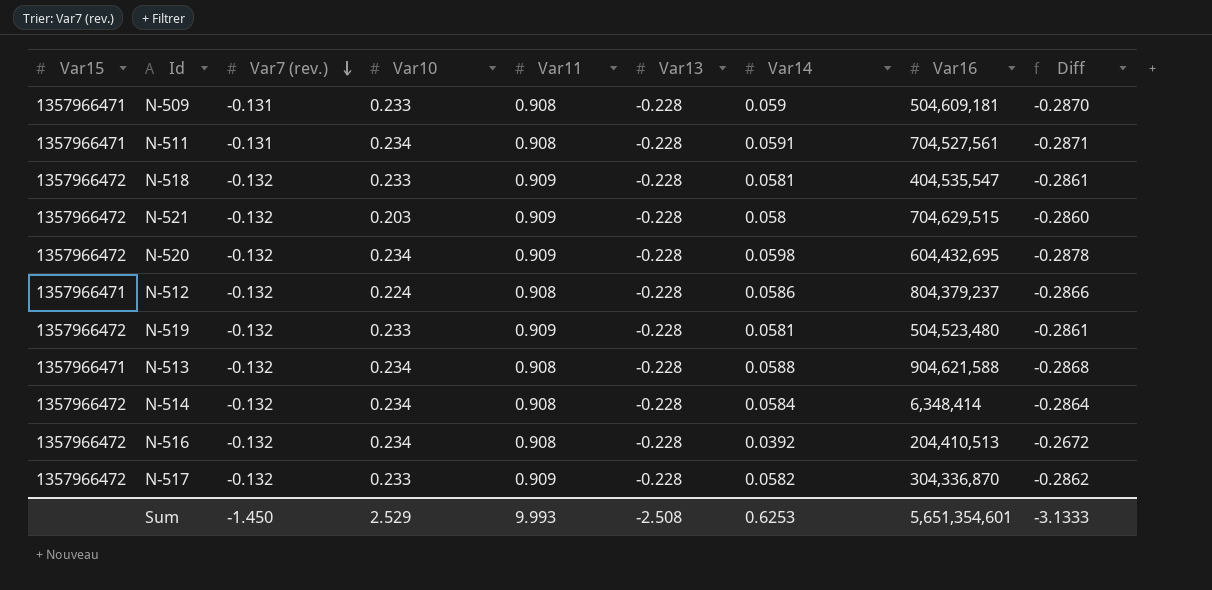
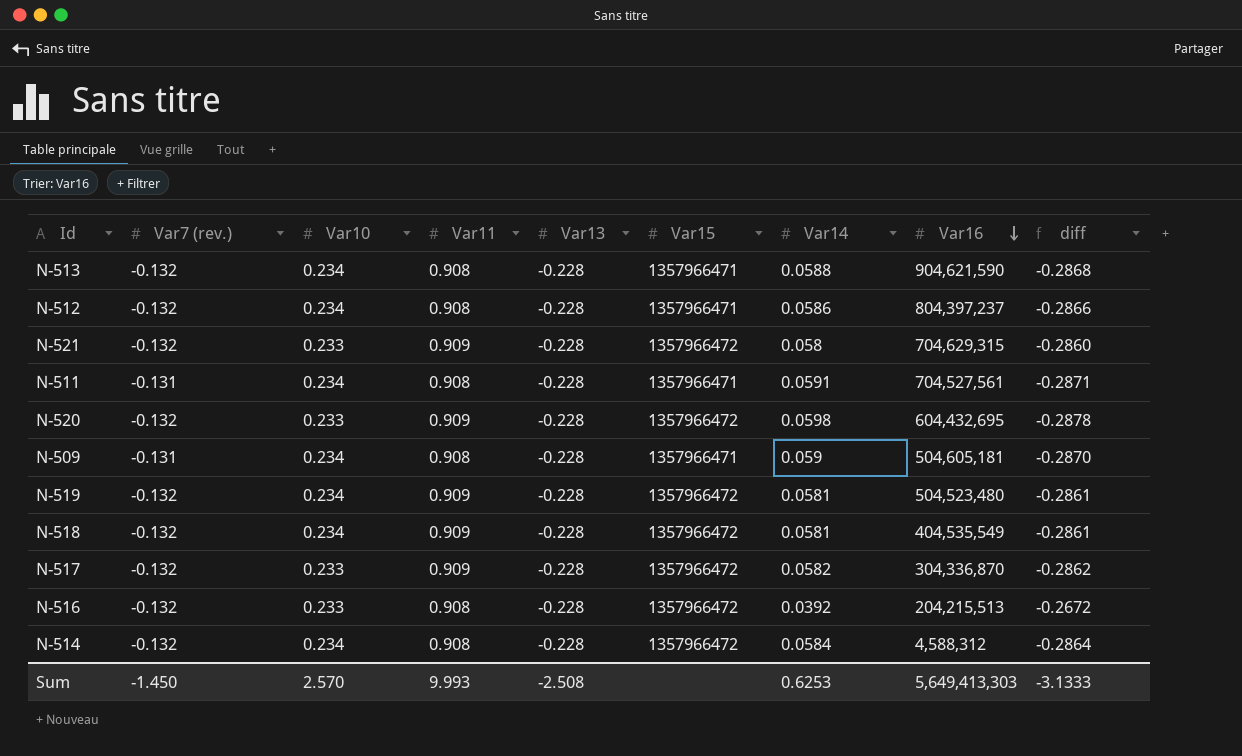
row order: Var7 (rev.) descending -> Var16 descending
column Var15 | position: 1 -> 6
column name: Diff -> diff
N-513 | Var16: 904,621,588 -> 904,621,590
N-512 | Var10: 0.224 -> 0.234
N-512 | Var16: 804,379,237 -> 804,397,237
N-521 | Var10: 0.203 -> 0.233
N-521 | Var16: 704,629,515 -> 704,629,315
N-520 | Var10: 0.234 -> 0.233
N-509 | Var10: 0.233 -> 0.234
N-509 | Var16: 504,609,181 -> 504,605,181
N-519 | Var10: 0.233 -> 0.234
N-518 | Var10: 0.233 -> 0.234
N-518 | Var16: 404,535,547 -> 404,535,549
N-516 | Var10: 0.234 -> 0.233
N-516 | Var16: 204,410,513 -> 204,215,513
N-514 | Var16: 6,348,414 -> 4,588,312
Sum | Var10: 2.529 -> 2.570
Sum | Var16: 5,651,354,601 -> 5,649,413,303

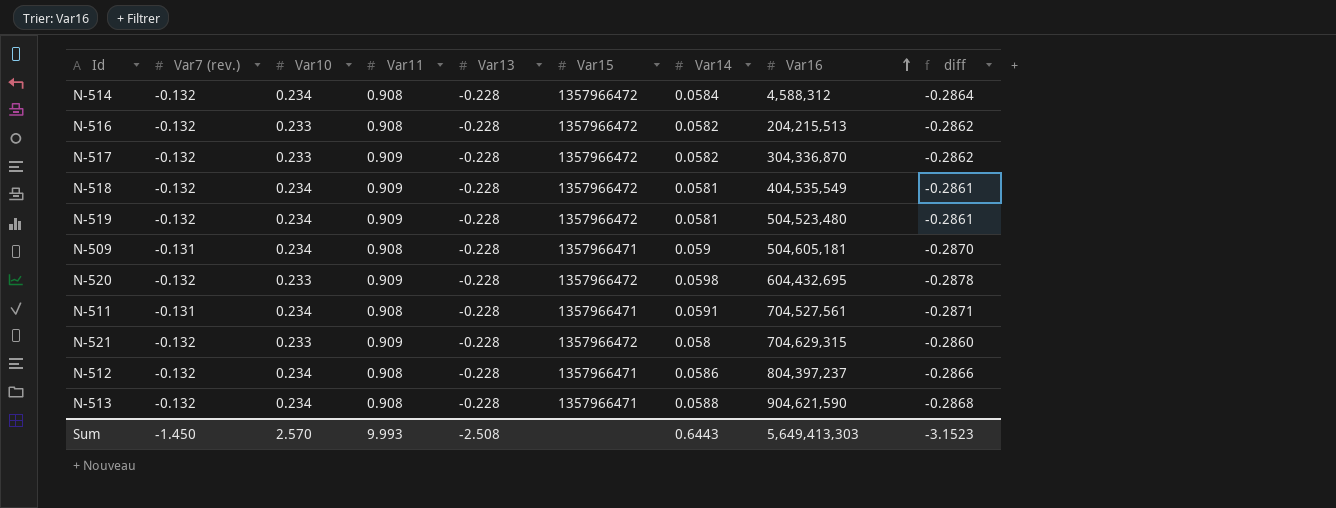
row order: Var16 descending -> Var16 ascending
N-516 | Var14: 0.0392 -> 0.0582
N-516 | diff: -0.2672 -> -0.2862
Sum | Var14: 0.6253 -> 0.6443
Sum | diff: -3.1333 -> -3.1523

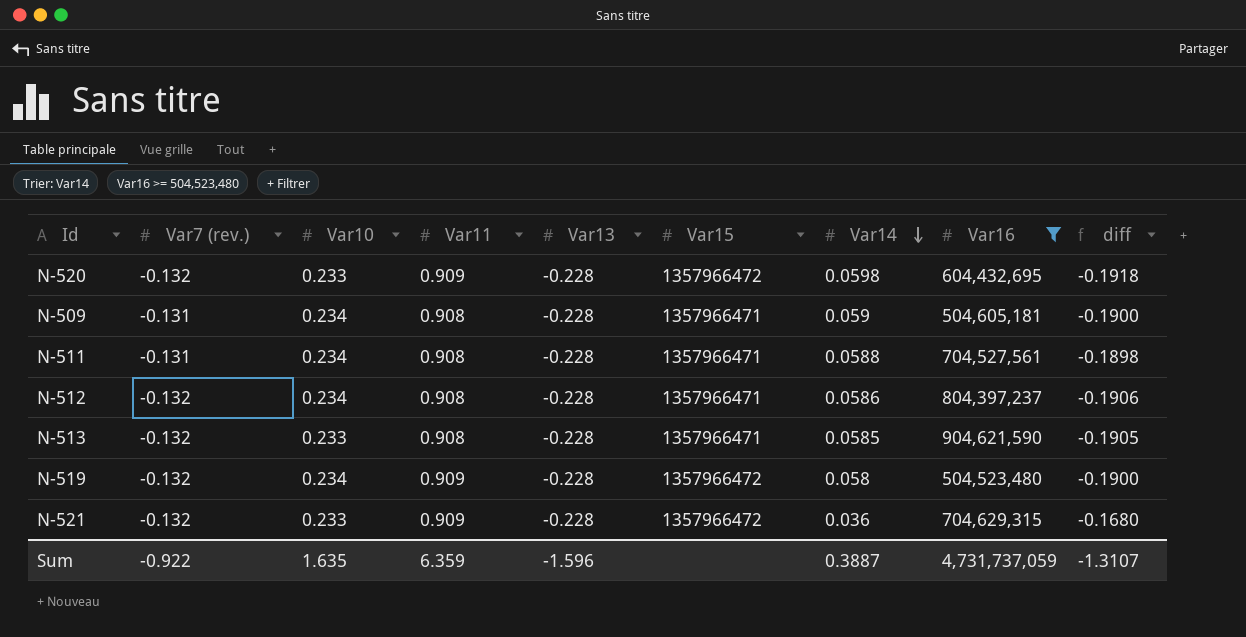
filter: none -> Var16 >= 504,523,480
row order: Var16 ascending -> Var14 descending
column diff | formula: [Var13] - [Var14] -> [Var7 (rev.)] - [Var14]
N-511 | Var14: 0.0591 -> 0.0588
N-513 | Var10: 0.234 -> 0.233
N-513 | Var14: 0.0588 -> 0.0585
N-519 | Var14: 0.0581 -> 0.058
N-521 | Var14: 0.058 -> 0.036
Sum | Var7 (rev.): -1.450 -> -0.922
Sum | Var10: 2.570 -> 1.635
Sum | Var11: 9.993 -> 6.359
Sum | Var13: -2.508 -> -1.596
Sum | Var14: 0.6443 -> 0.3887
Sum | Var16: 5,649,413,303 -> 4,731,737,059
Sum | diff: -3.1523 -> -1.3107

